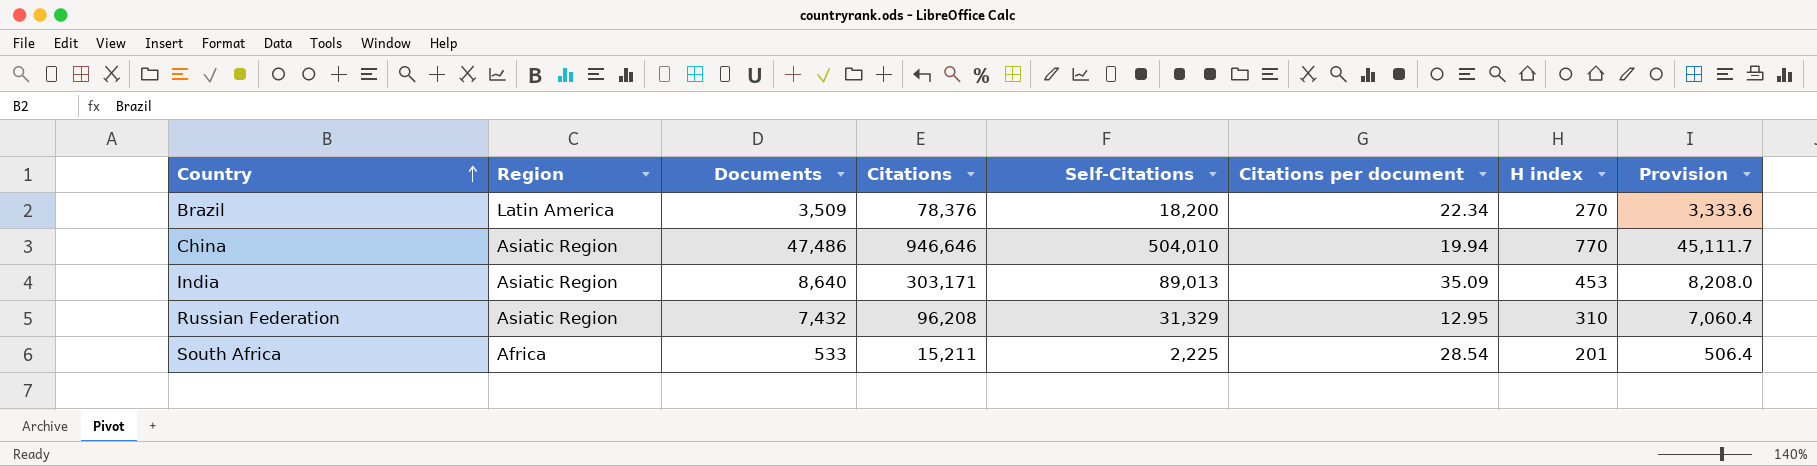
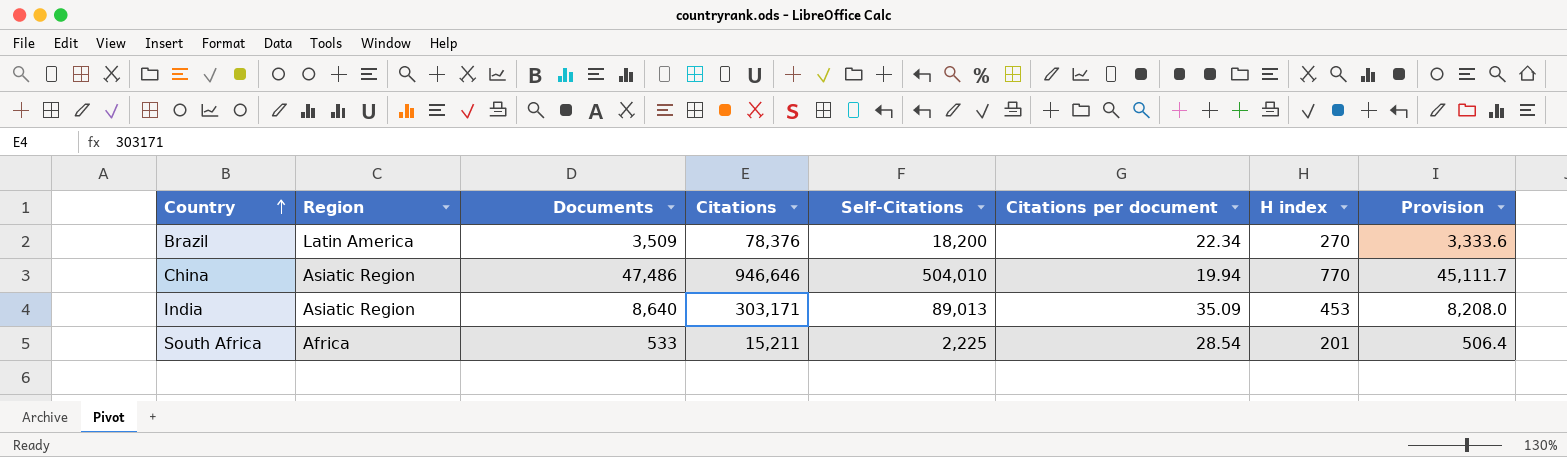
row Russian Federation: Asiatic Region | 7,432 | 96,208 | 31,329 | 12.95 | 310 | 7,060.4 -> none

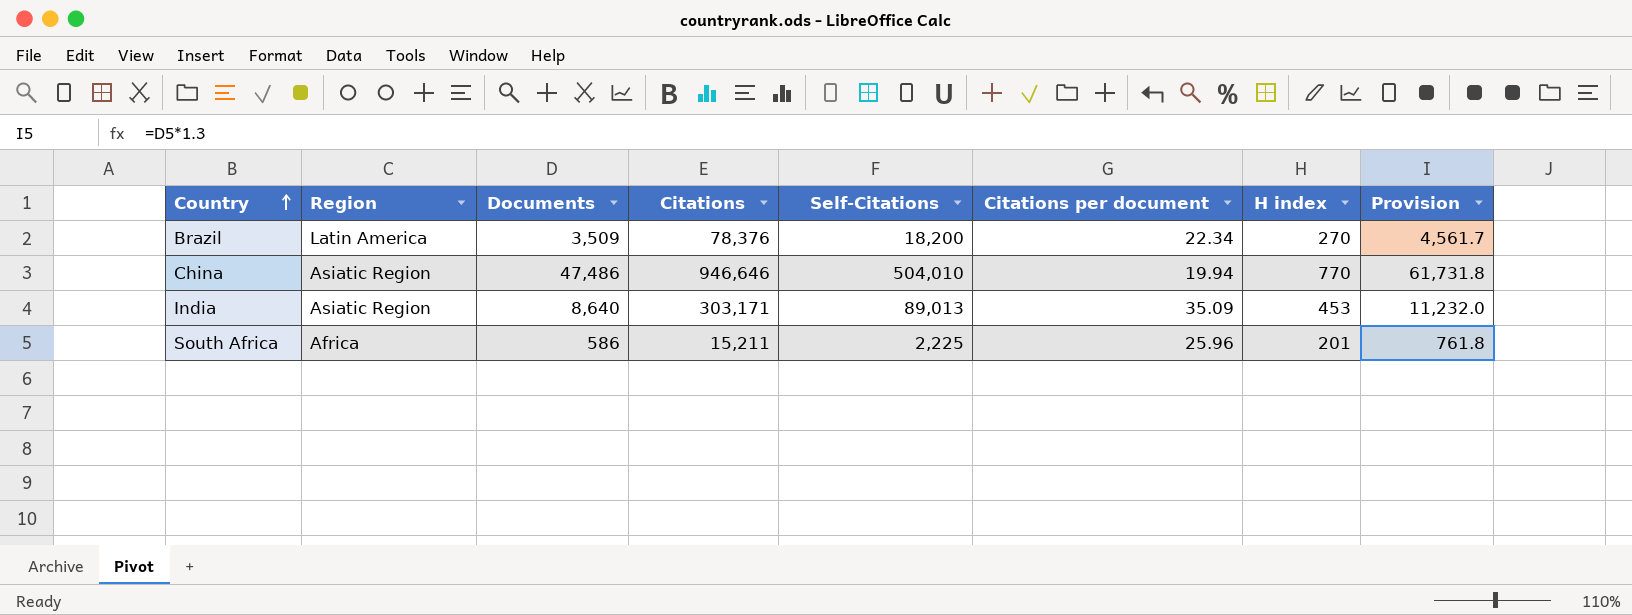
column Provision | formula: [Documents] * 0.95 -> [Documents] * 1.3
South Africa | Documents: 533 -> 586
South Africa | Citations per document: 28.54 -> 25.96

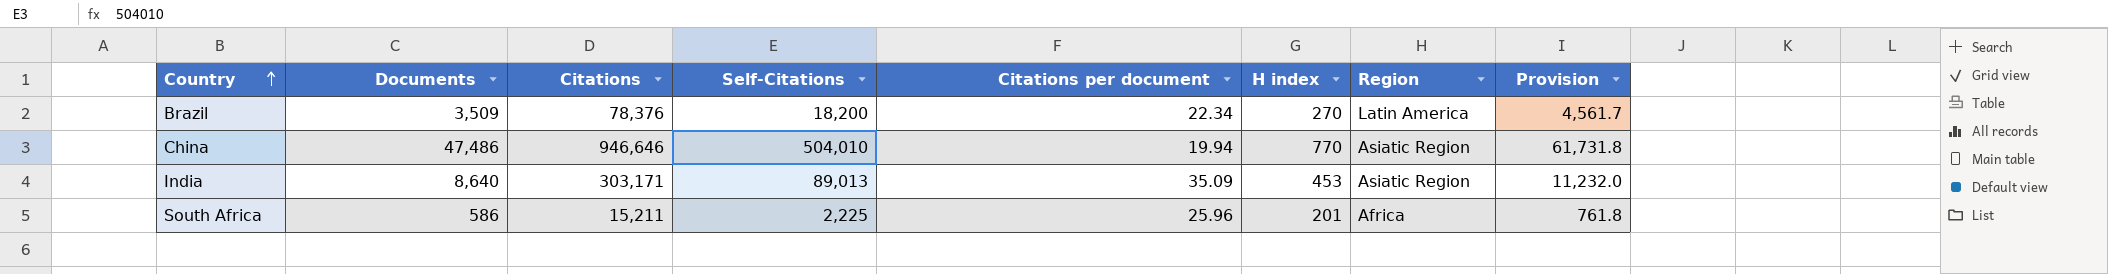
column Region | position: 2 -> 7

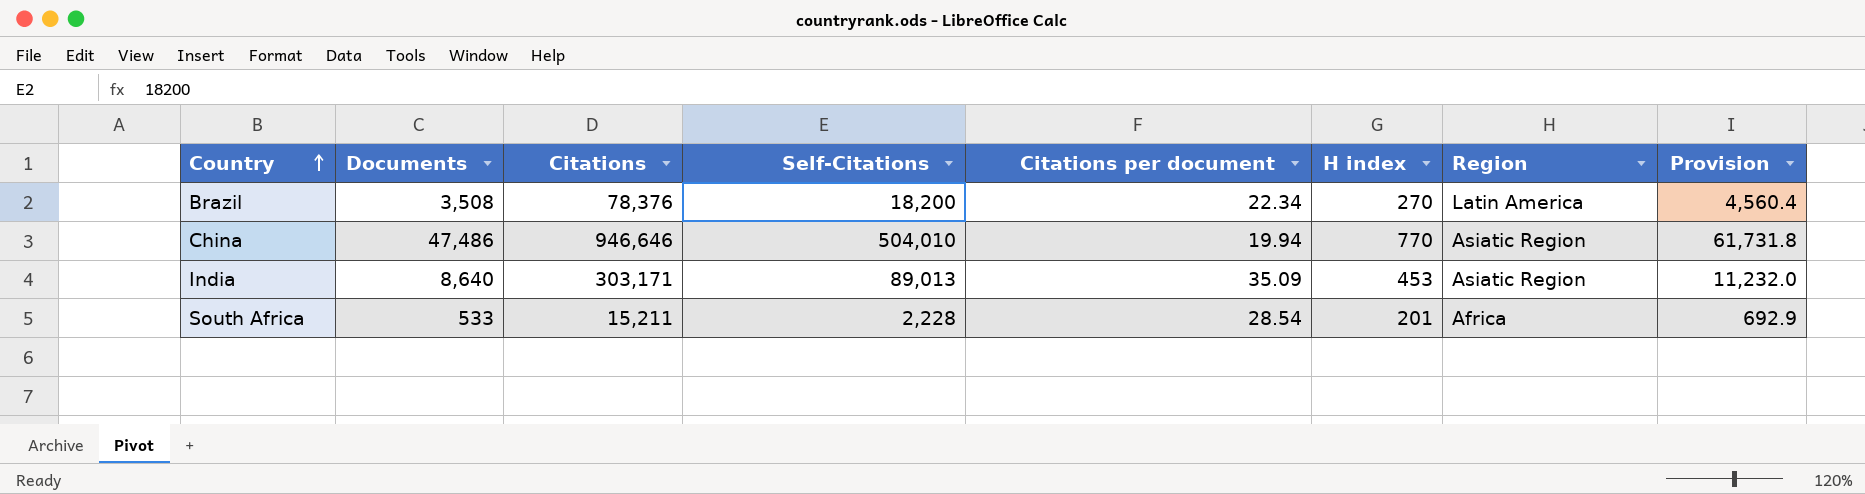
Brazil | Documents: 3,509 -> 3,508
Brazil | Provision: 4,561.7 -> 4,560.4
South Africa | Documents: 586 -> 533
South Africa | Self-Citations: 2,225 -> 2,228
South Africa | Citations per document: 25.96 -> 28.54
South Africa | Provision: 761.8 -> 692.9

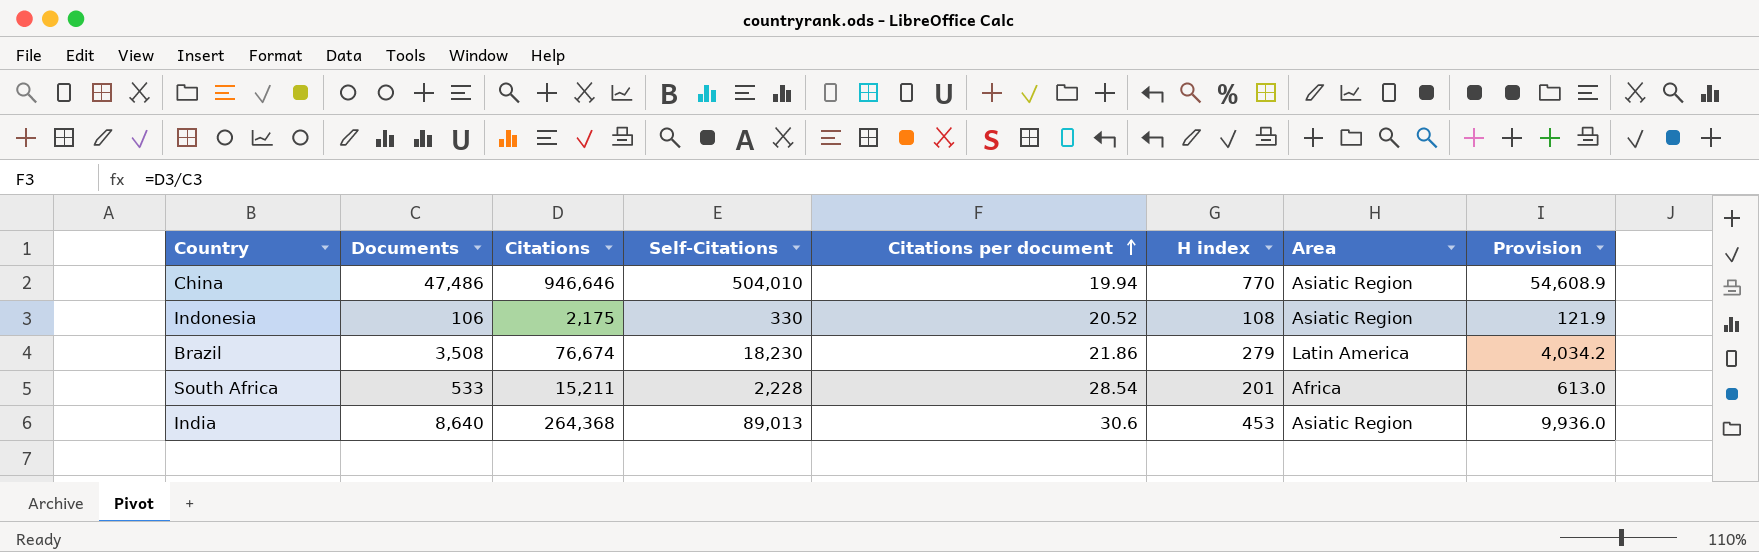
row order: Country ascending -> Citations per document ascending
column name: Region -> Area
column Provision | formula: [Documents] * 1.3 -> [Documents] * 1.15
row Indonesia: none -> 106 | 2,175 | 330 | 20.52 | 108 | Asiatic Region | 121.9
Brazil | Citations: 78,376 -> 76,674
Brazil | Self-Citations: 18,200 -> 18,230
Brazil | Citations per document: 22.34 -> 21.86
Brazil | H index: 270 -> 279
India | Citations: 303,171 -> 264,368
India | Citations per document: 35.09 -> 30.6

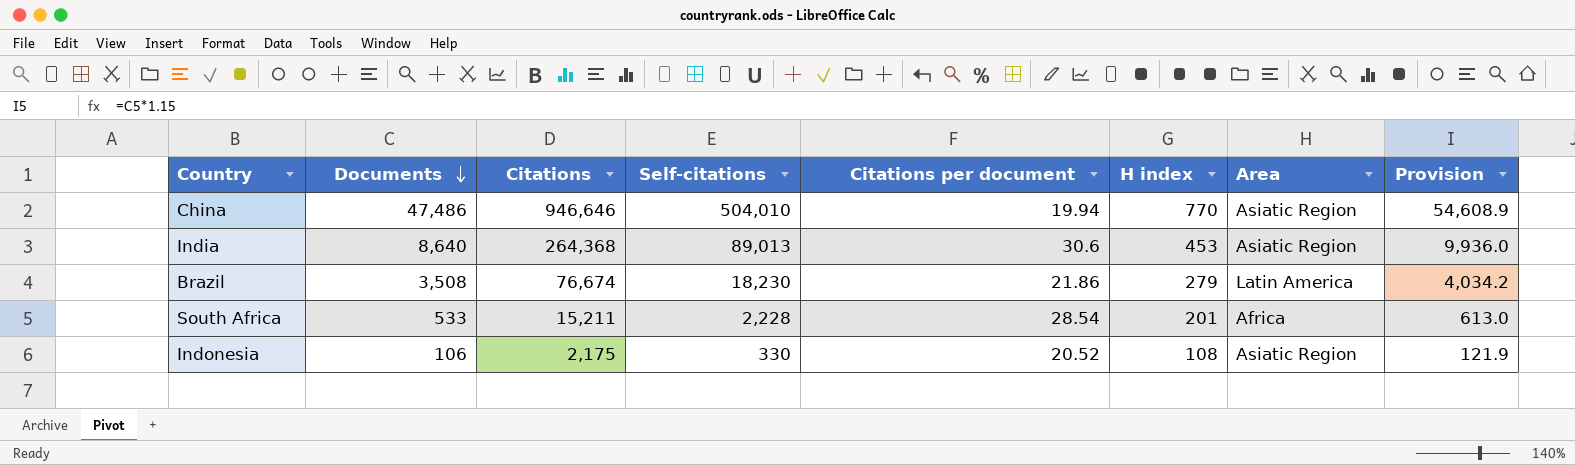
row order: Citations per document ascending -> Documents descending
column name: Self-Citations -> Self-citations

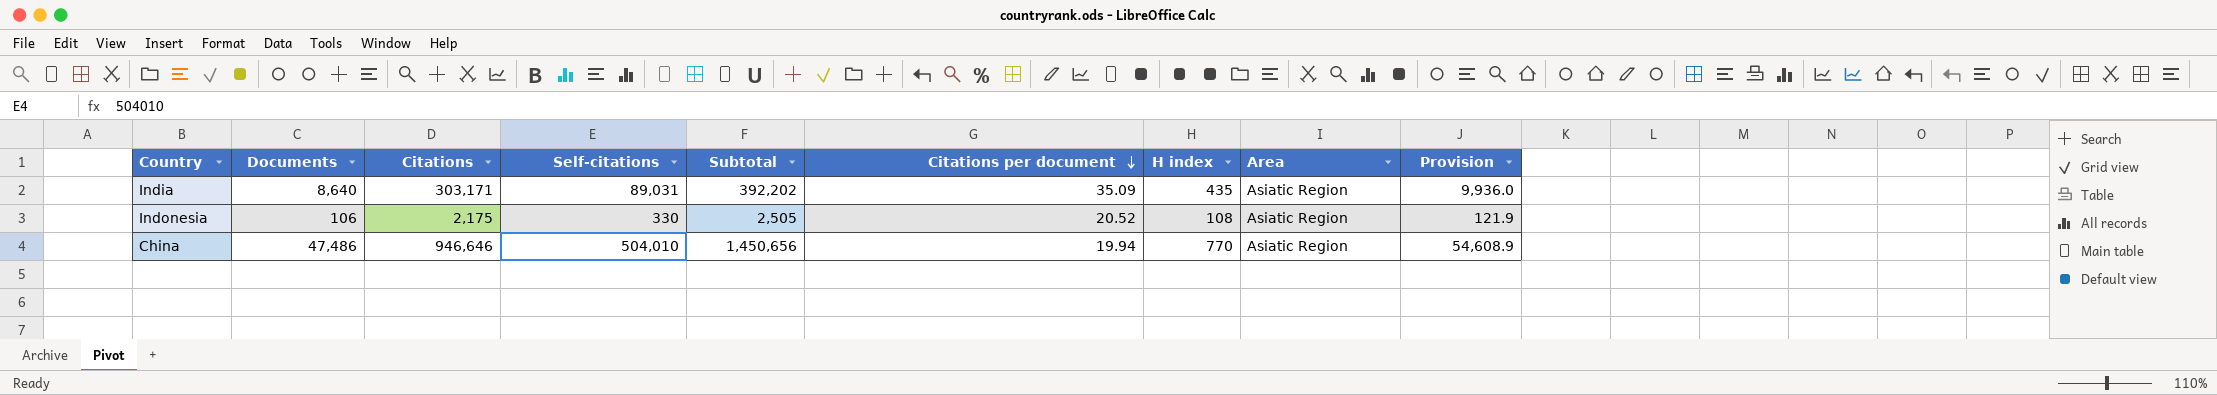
row order: Documents descending -> Citations per document descending
column Subtotal | formula: none -> [Citations] + [Self-citations]
row Brazil: 3,508 | 76,674 | 18,230 | 21.86 | 279 | Latin America | 4,034.2 -> none
row South Africa: 533 | 15,211 | 2,228 | 28.54 | 201 | Africa | 613.0 -> none
India | Citations: 264,368 -> 303,171
India | Self-citations: 89,013 -> 89,031
India | Citations per document: 30.6 -> 35.09
India | H index: 453 -> 435

